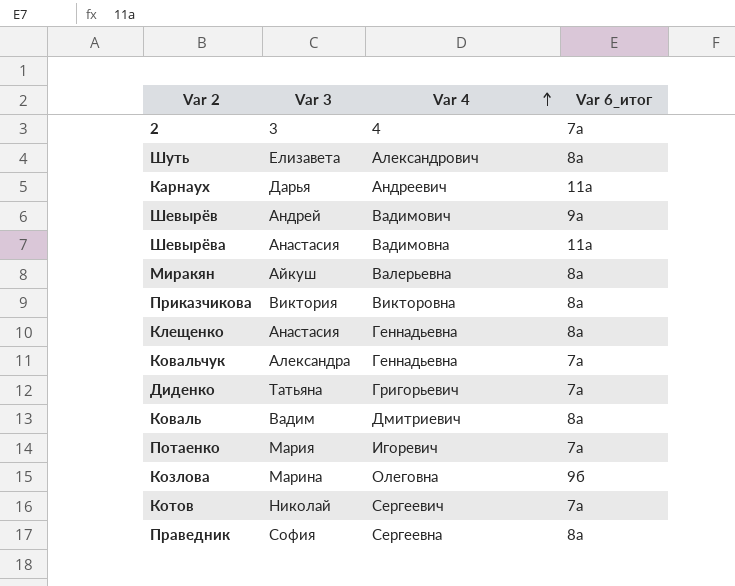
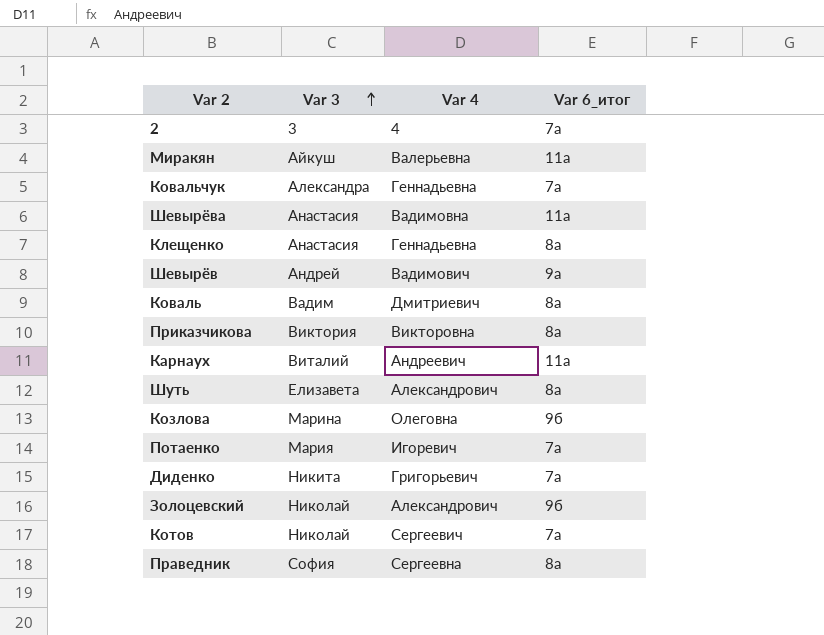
row order: Var 4 ascending -> Var 3 ascending
Миракян | Var 6_итог: 8а -> 11а
Карнаух | Var 3: Дарья -> Виталий
Диденко | Var 3: Татьяна -> Никита
row Золоцевский: none -> Николай | Александрович | 9б

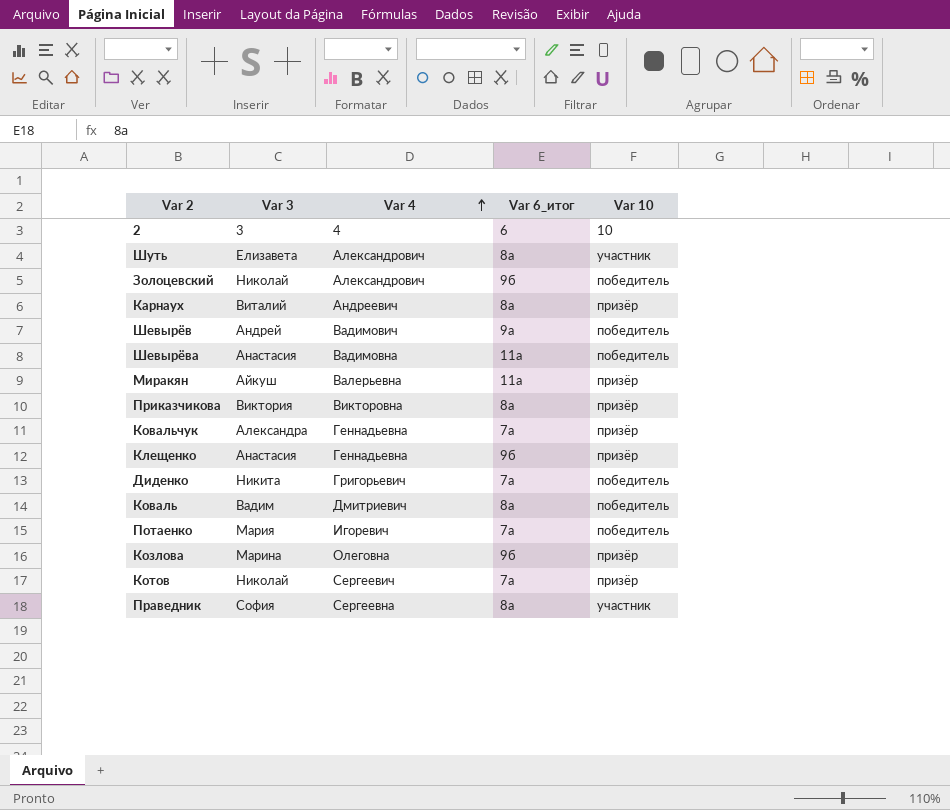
row order: Var 3 ascending -> Var 4 ascending
column Var 10 | position: none -> 5
2 | Var 6_итог: 7а -> 6
Карнаух | Var 6_итог: 11а -> 8а
Клещенко | Var 6_итог: 8а -> 9б

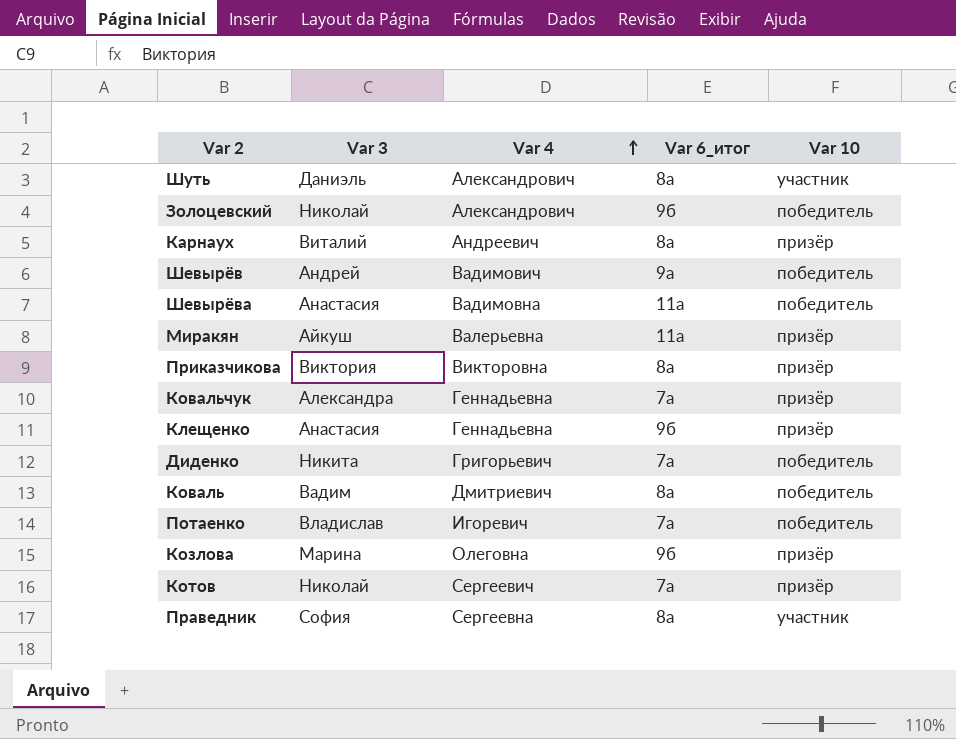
row 2: 3 | 4 | 6 | 10 -> none
Шуть | Var 3: Елизавета -> Даниэль
Потаенко | Var 3: Мария -> Владислав

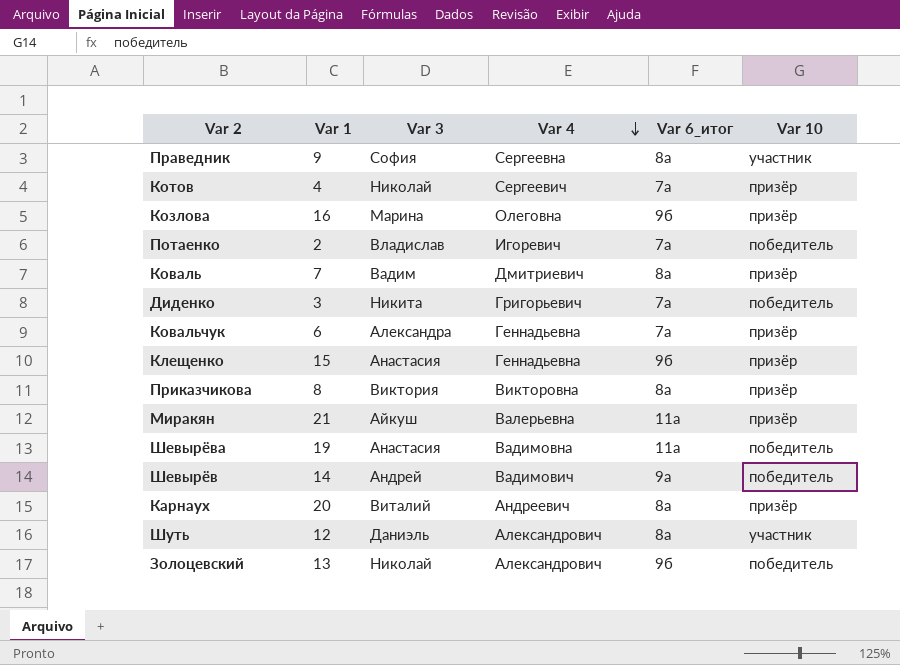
row order: Var 4 ascending -> Var 4 descending
column Var 1 | position: none -> 2
Коваль | Var 10: победитель -> призёр

